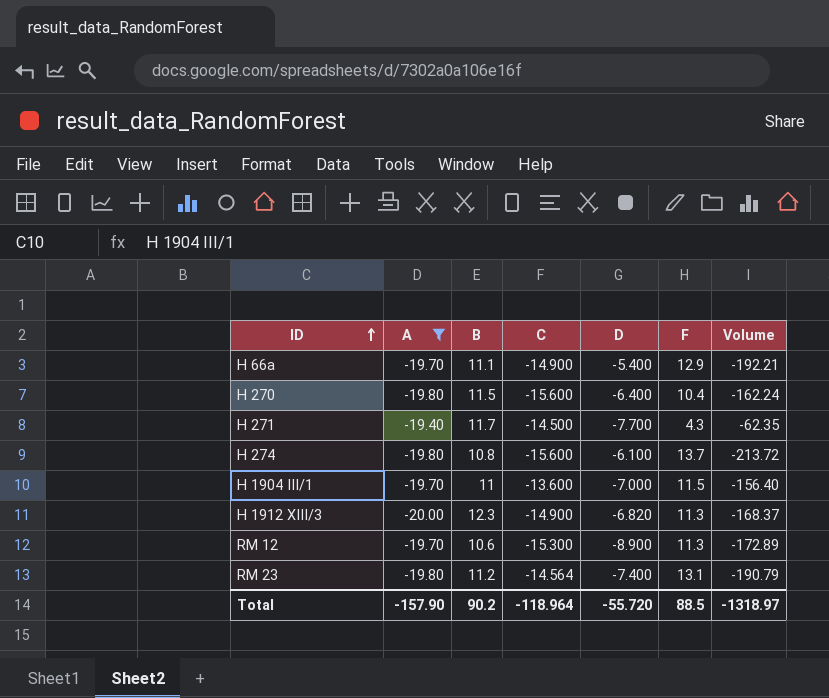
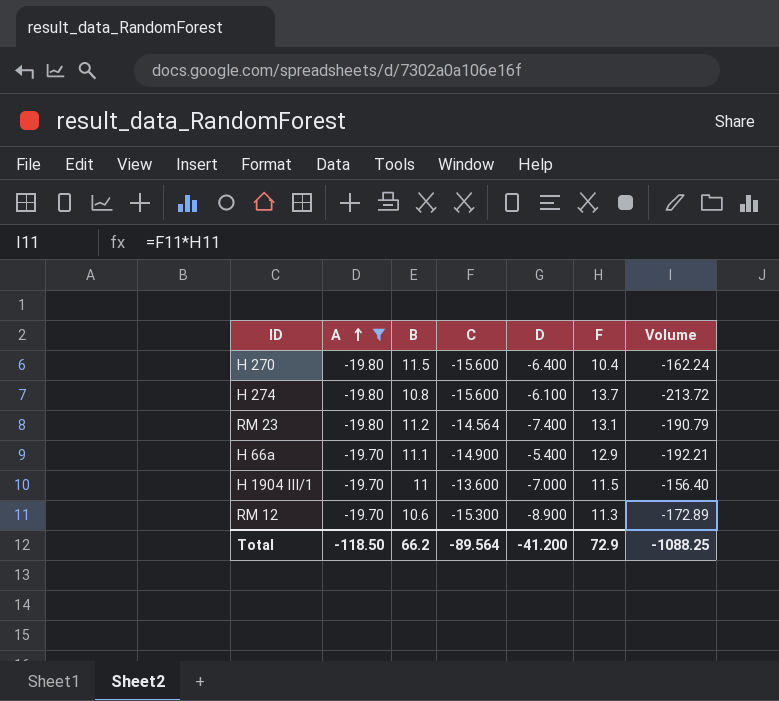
row order: ID ascending -> A ascending
row H 271: -19.40 | 11.7 | -14.500 | -7.700 | 4.3 | -62.35 -> none
row H 1912 XIII/3: -20.00 | 12.3 | -14.900 | -6.820 | 11.3 | -168.37 -> none
Total | A: -157.90 -> -118.50
Total | B: 90.2 -> 66.2
Total | C: -118.964 -> -89.564
Total | D: -55.720 -> -41.200
Total | F: 88.5 -> 72.9
Total | Volume: -1318.97 -> -1088.25

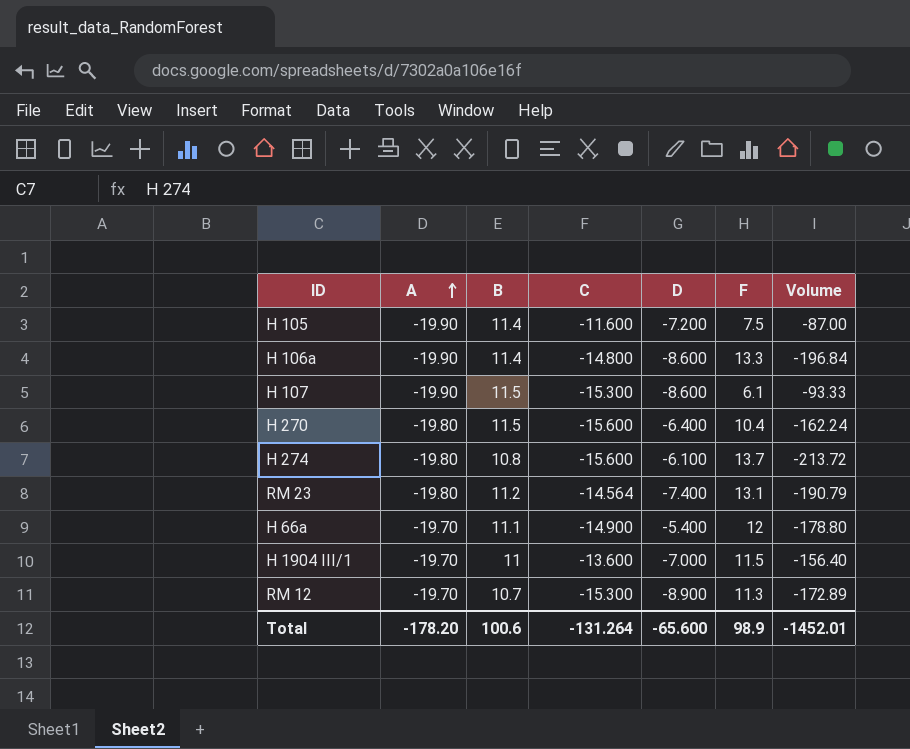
filter: A != -19.90 -> none
H 66a | F: 12.9 -> 12
H 66a | Volume: -192.21 -> -178.80
RM 12 | B: 10.6 -> 10.7
Total | A: -118.50 -> -178.20
Total | B: 66.2 -> 100.6
Total | C: -89.564 -> -131.264
Total | D: -41.200 -> -65.600
Total | F: 72.9 -> 98.9
Total | Volume: -1088.25 -> -1452.01

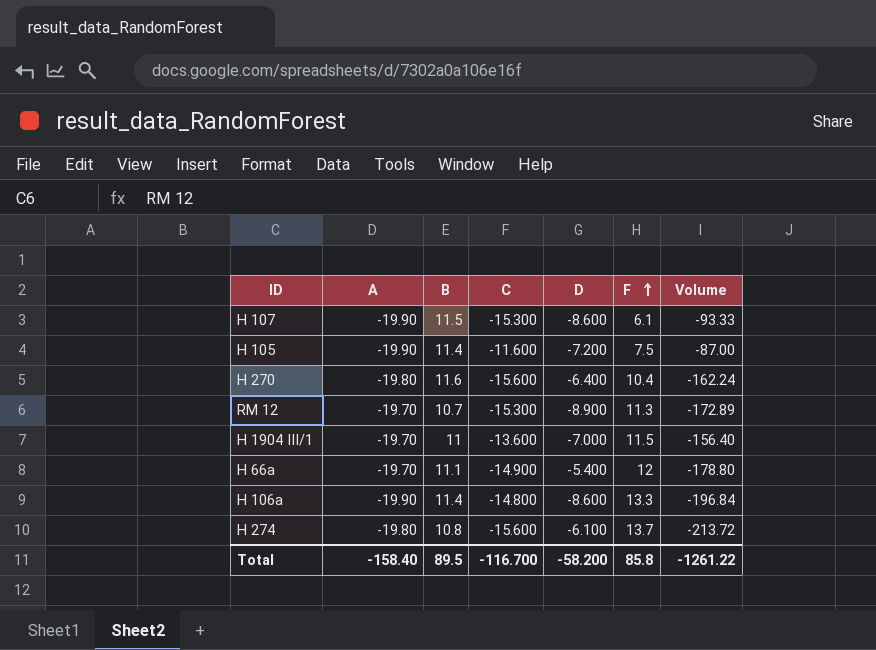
row order: A ascending -> F ascending
row RM 23: -19.80 | 11.2 | -14.564 | -7.400 | 13.1 | -190.79 -> none
H 270 | B: 11.5 -> 11.6
Total | A: -178.20 -> -158.40
Total | B: 100.6 -> 89.5
Total | C: -131.264 -> -116.700
Total | D: -65.600 -> -58.200
Total | F: 98.9 -> 85.8
Total | Volume: -1452.01 -> -1261.22

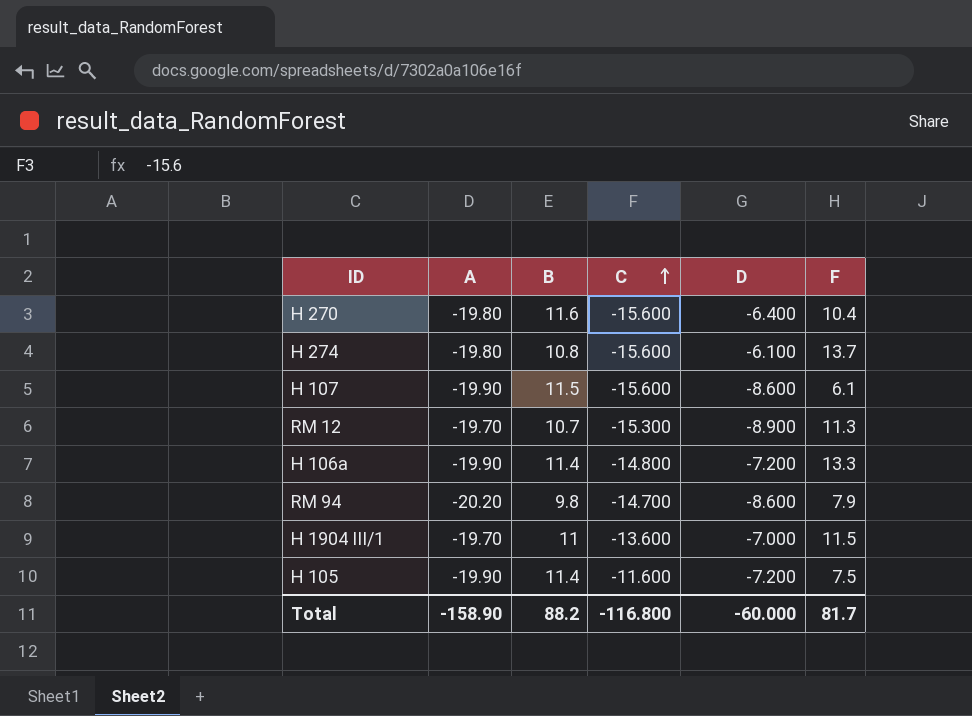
row order: F ascending -> C ascending
column Volume | formula: [C] * [F] -> none
row H 66a: -19.70 | 11.1 | -14.900 | -5.400 | 12 | -178.80 -> none
H 107 | C: -15.300 -> -15.600
H 106a | D: -8.600 -> -7.200
row RM 94: none -> -20.20 | 9.8 | -14.700 | -8.600 | 7.9
Total | A: -158.40 -> -158.90
Total | B: 89.5 -> 88.2
Total | C: -116.700 -> -116.800
Total | D: -58.200 -> -60.000
Total | F: 85.8 -> 81.7

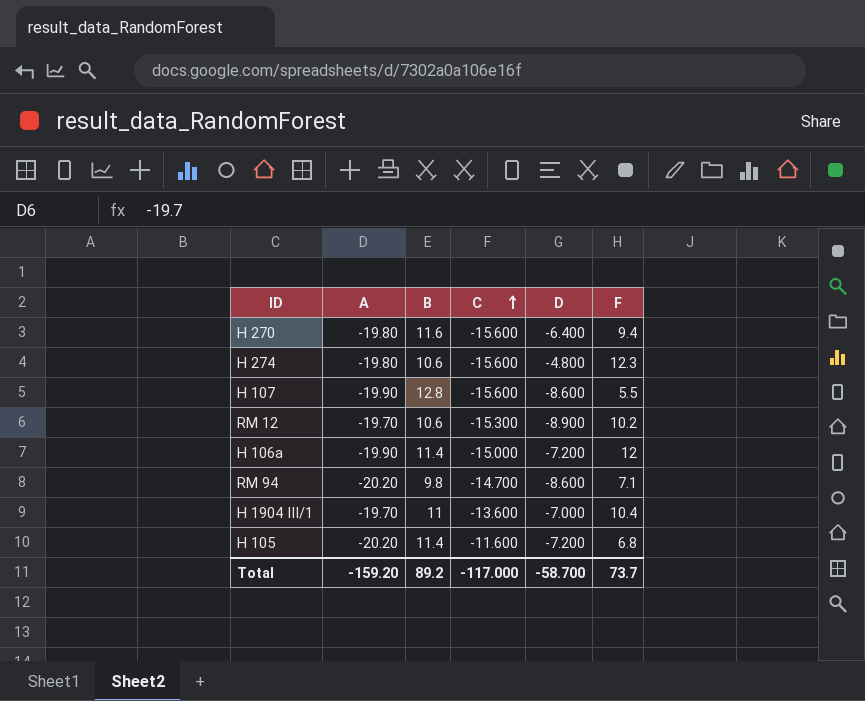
H 270 | F: 10.4 -> 9.4
H 274 | B: 10.8 -> 10.6
H 274 | D: -6.100 -> -4.800
H 274 | F: 13.7 -> 12.3
H 107 | B: 11.5 -> 12.8
H 107 | F: 6.1 -> 5.5
RM 12 | B: 10.7 -> 10.6
RM 12 | F: 11.3 -> 10.2
H 106a | C: -14.800 -> -15.000
H 106a | F: 13.3 -> 12
RM 94 | F: 7.9 -> 7.1
H 1904 III/1 | F: 11.5 -> 10.4
H 105 | A: -19.90 -> -20.20
H 105 | F: 7.5 -> 6.8
Total | A: -158.90 -> -159.20
Total | B: 88.2 -> 89.2
Total | C: -116.800 -> -117.000
Total | D: -60.000 -> -58.700
Total | F: 81.7 -> 73.7

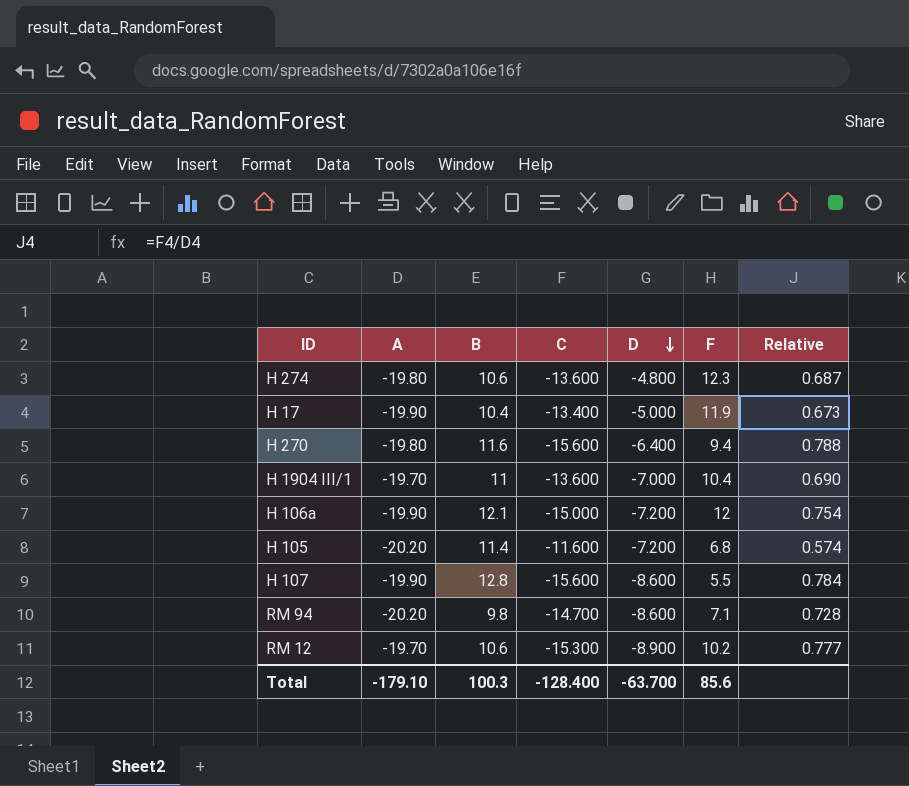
row order: C ascending -> D descending
column Relative | formula: none -> [C] / [A]
H 274 | C: -15.600 -> -13.600
row H 17: none -> -19.90 | 10.4 | -13.400 | -5.000 | 11.9 | 0.673
H 106a | B: 11.4 -> 12.1
Total | A: -159.20 -> -179.10
Total | B: 89.2 -> 100.3
Total | C: -117.000 -> -128.400
Total | D: -58.700 -> -63.700
Total | F: 73.7 -> 85.6

